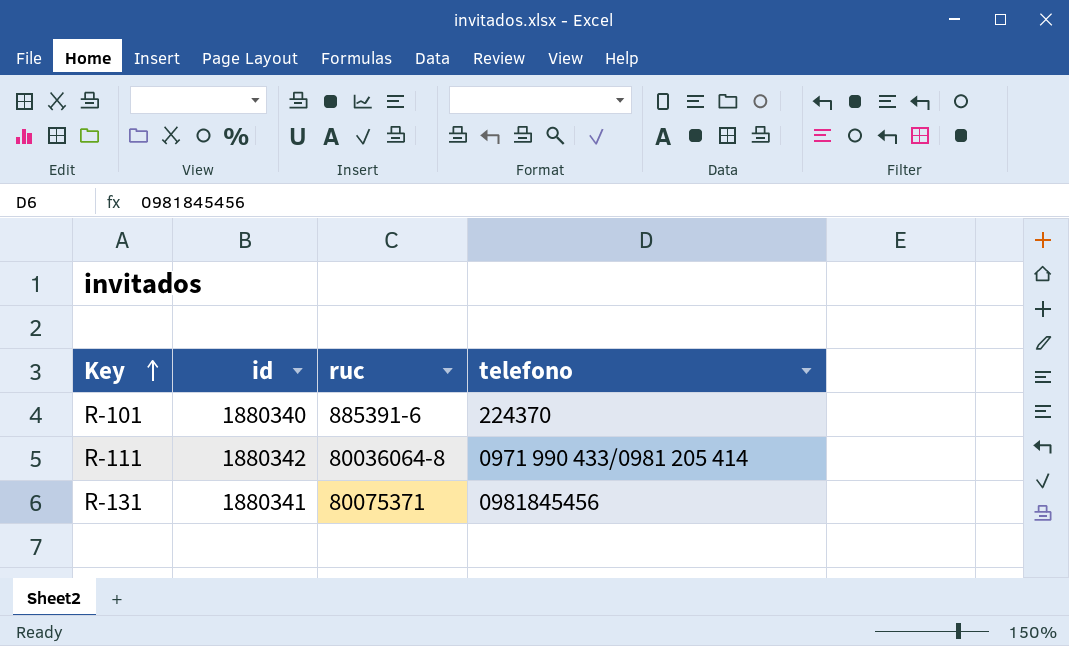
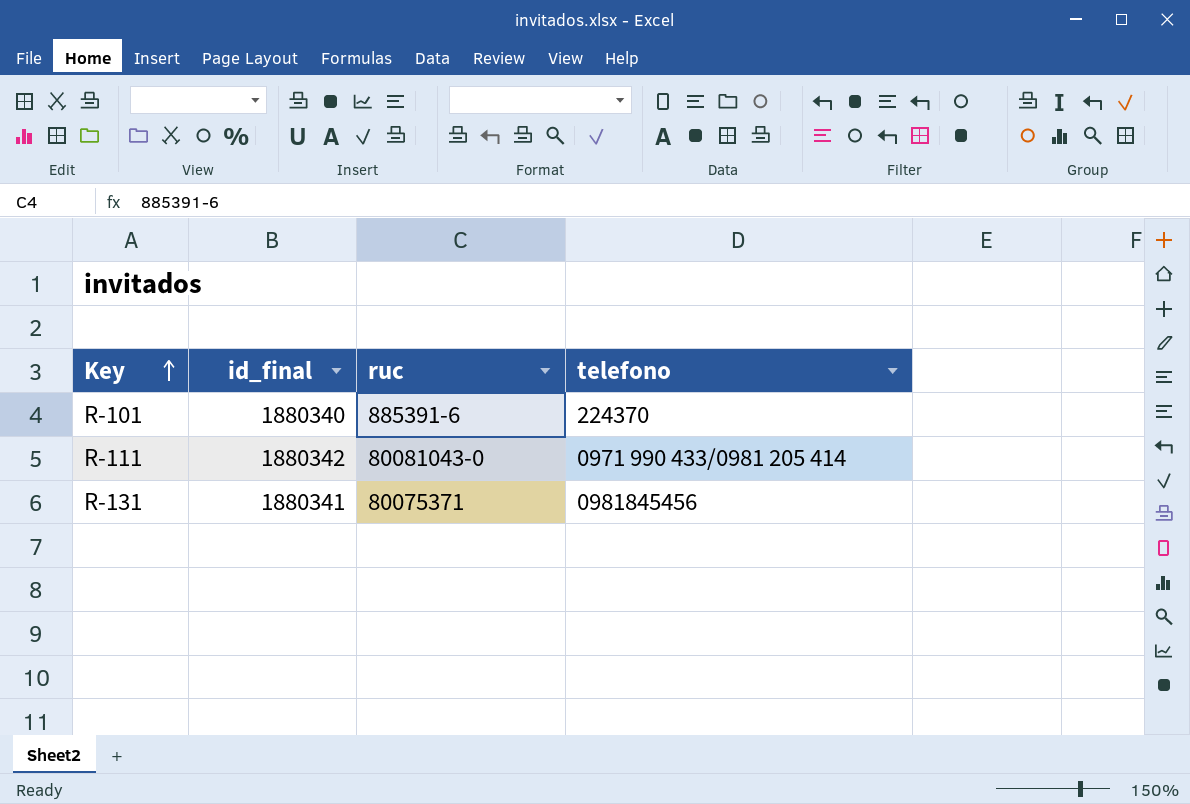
column name: id -> id_final
R-111 | ruc: 80036064-8 -> 80081043-0

